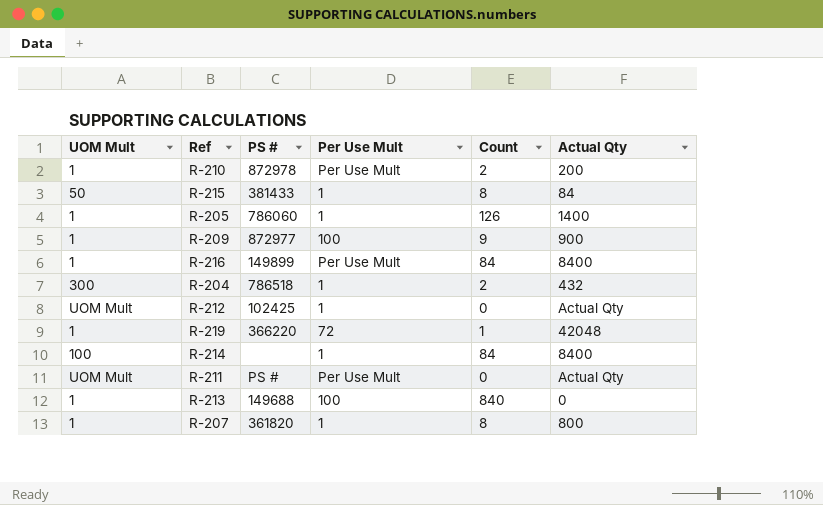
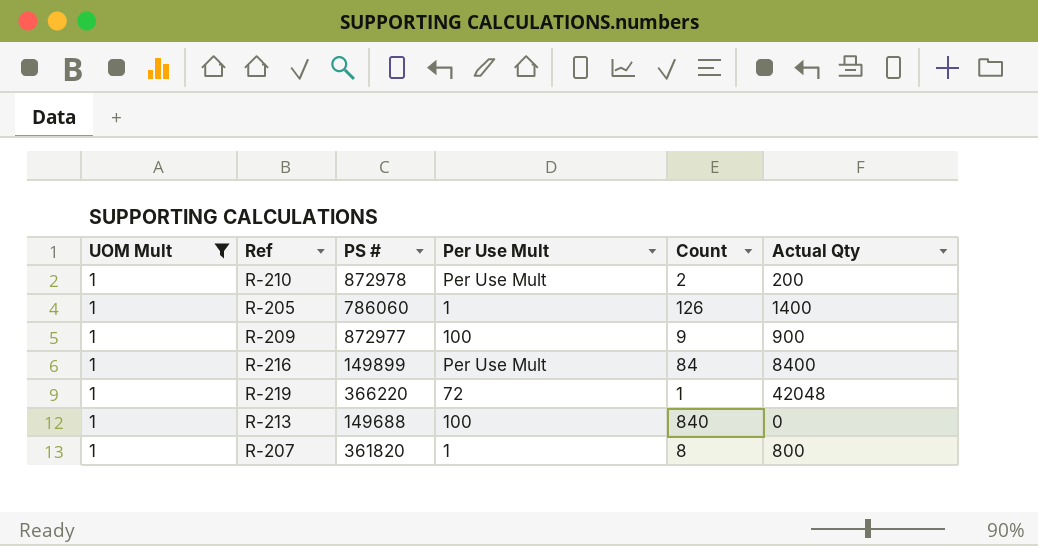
filter: none -> UOM Mult = 1

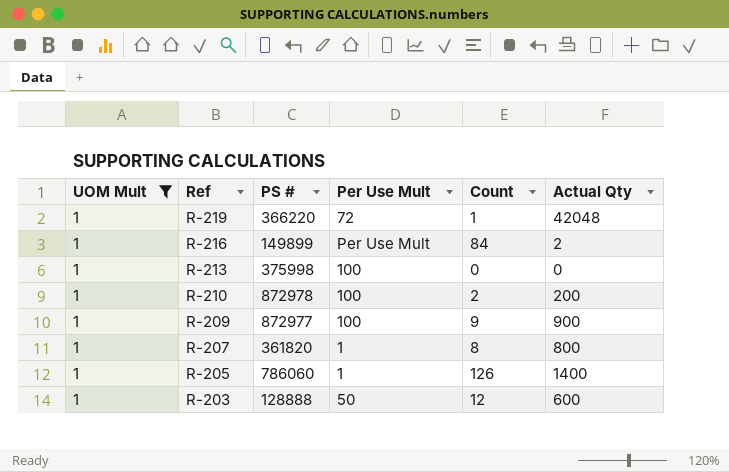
row order: none -> Ref descending
R-216 | Actual Qty: 8400 -> 2
R-213 | PS #: 149688 -> 375998
R-213 | Count: 840 -> 0
R-210 | Per Use Mult: Per Use Mult -> 100
row R-203: none -> 1 | 128888 | 50 | 12 | 600

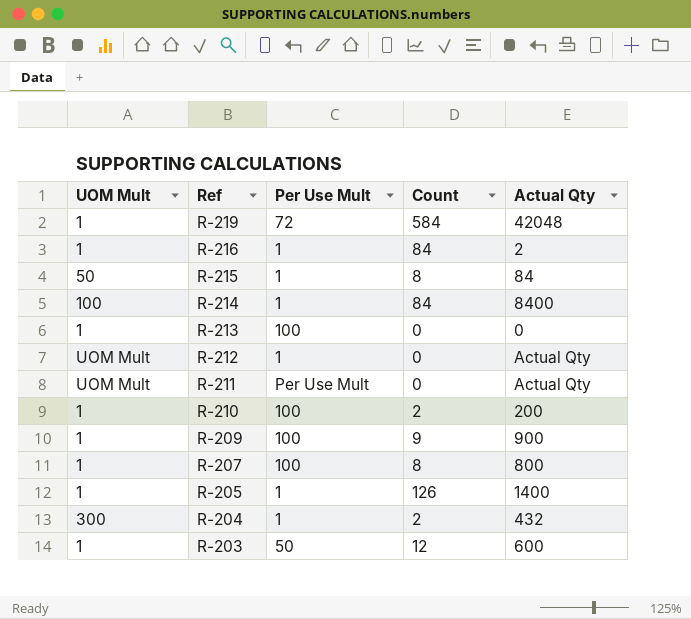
filter: UOM Mult = 1 -> none
column PS # | position: 3 -> none
R-219 | Count: 1 -> 584
R-216 | Per Use Mult: Per Use Mult -> 1
R-207 | Per Use Mult: 1 -> 100

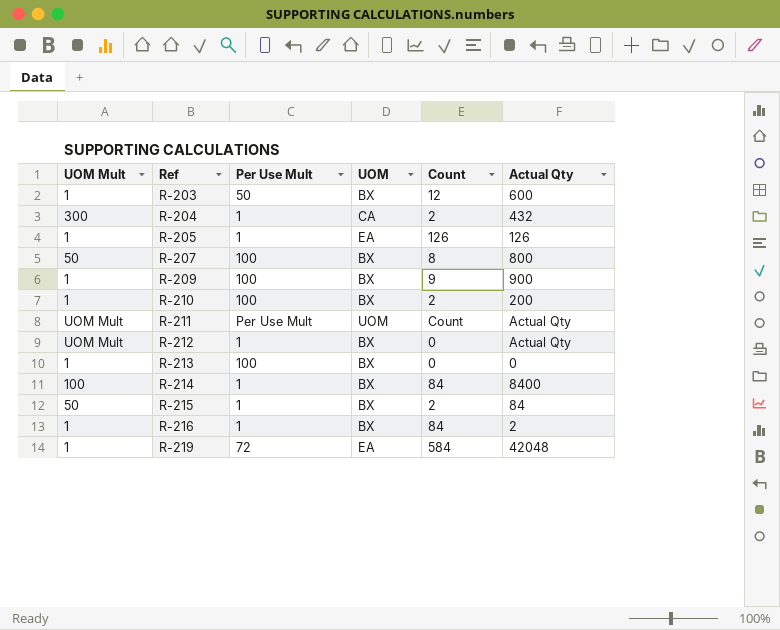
row order: Ref descending -> Ref ascending
column UOM | position: none -> 4
R-205 | Actual Qty: 1400 -> 126
R-207 | UOM Mult: 1 -> 50
R-211 | Count: 0 -> Count
R-215 | Count: 8 -> 2

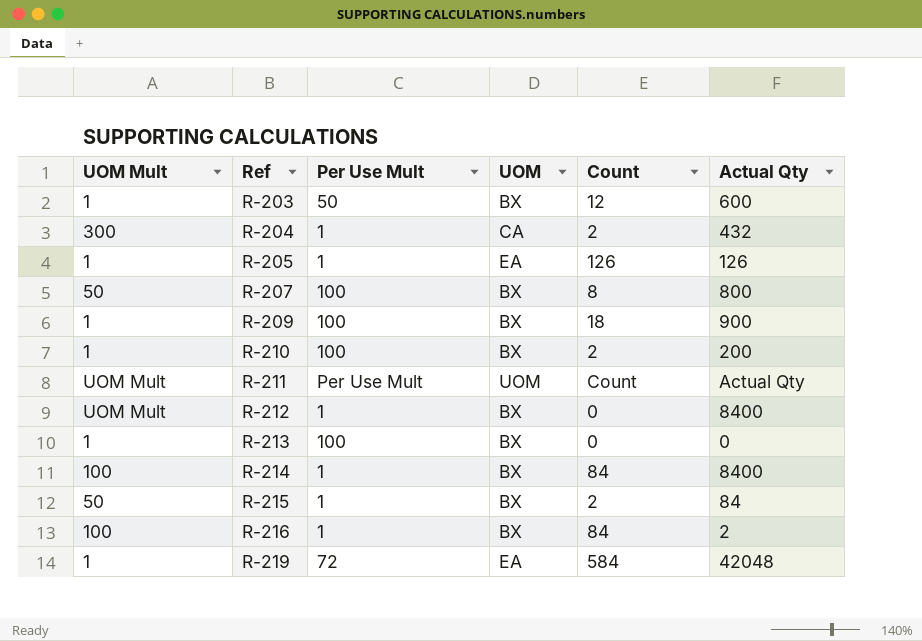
R-209 | Count: 9 -> 18
R-212 | Actual Qty: Actual Qty -> 8400
R-216 | UOM Mult: 1 -> 100

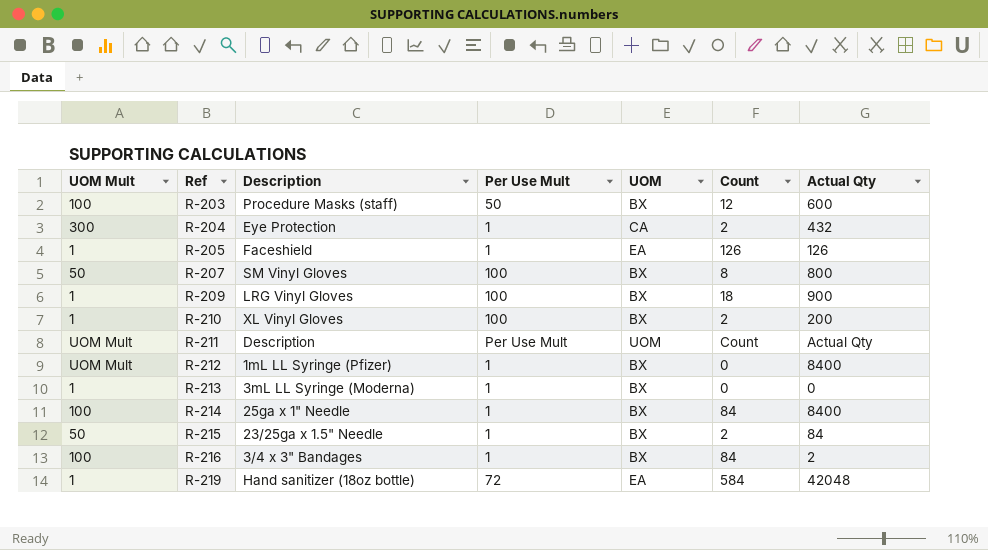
column Description | position: none -> 3
R-203 | UOM Mult: 1 -> 100
R-213 | Per Use Mult: 100 -> 1

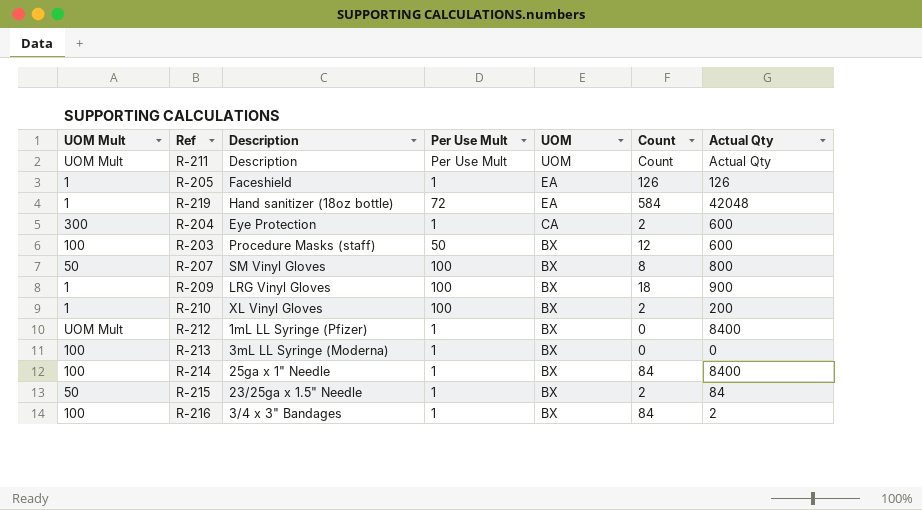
row order: Ref ascending -> UOM descending
R-204 | Actual Qty: 432 -> 600
R-213 | UOM Mult: 1 -> 100

